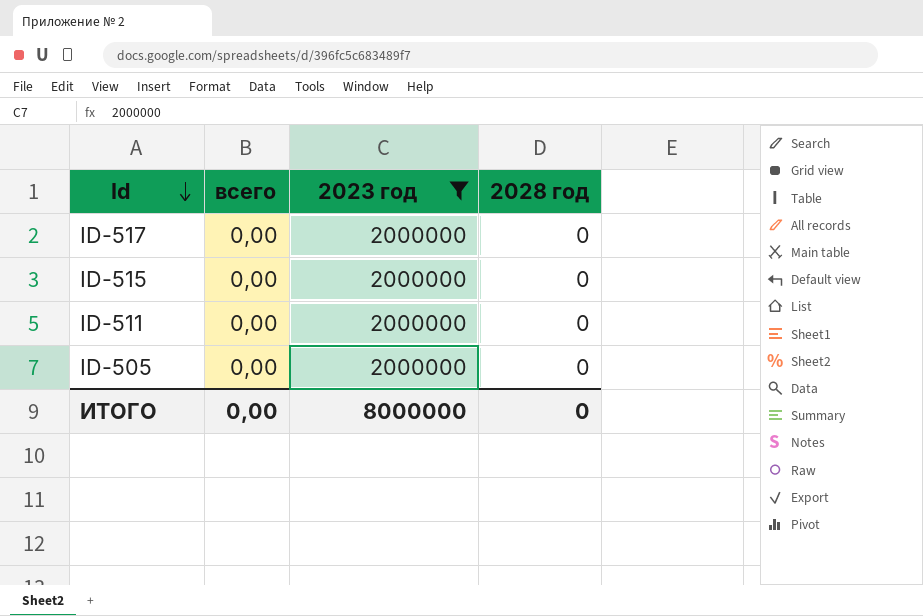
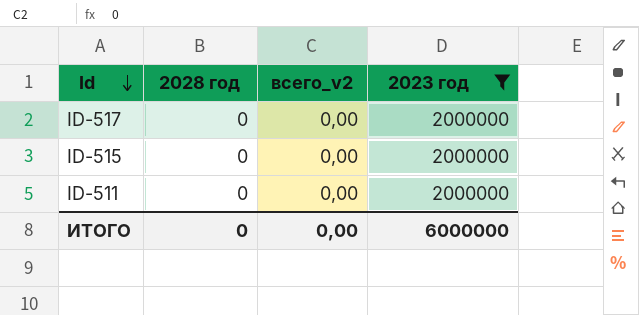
column 2028 год | position: 4 -> 2
column name: всего -> всего_v2
row ID-505: 0,00 | 2000000 | 0 -> none
ИТОГО | 2023 год: 8000000 -> 6000000

